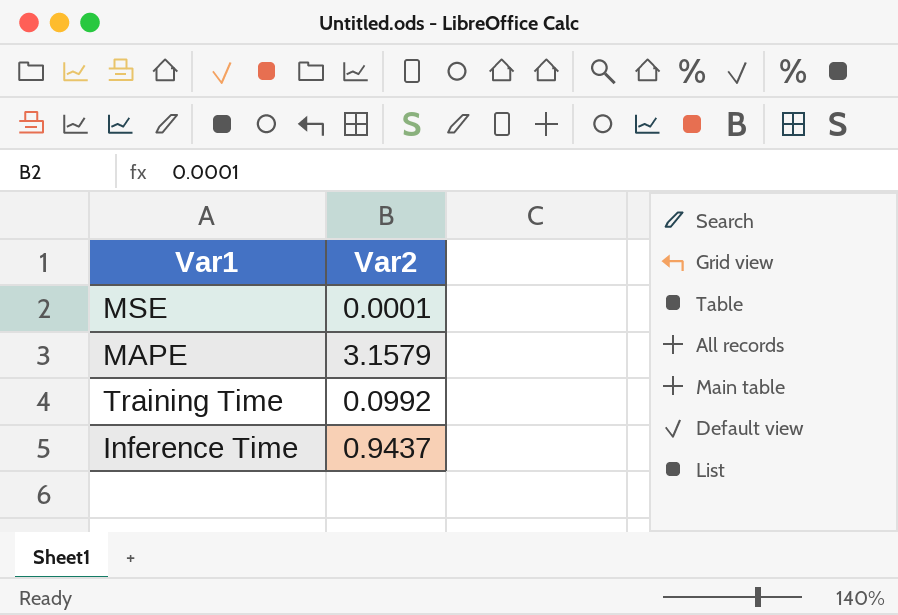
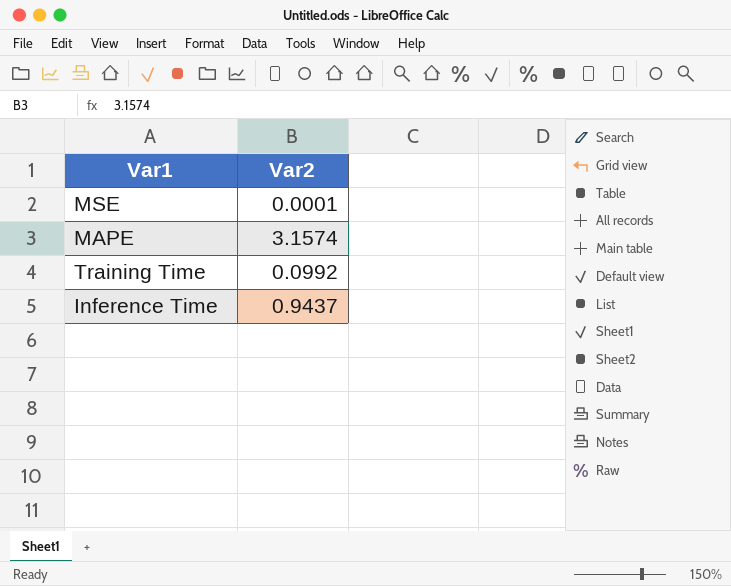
MAPE | Var2: 3.1579 -> 3.1574

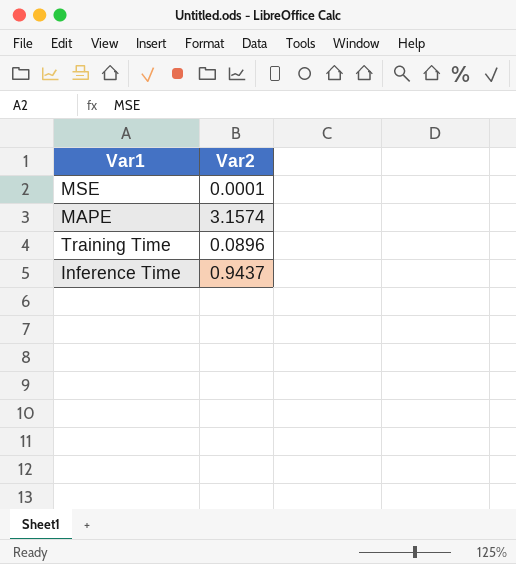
Training Time | Var2: 0.0992 -> 0.0896

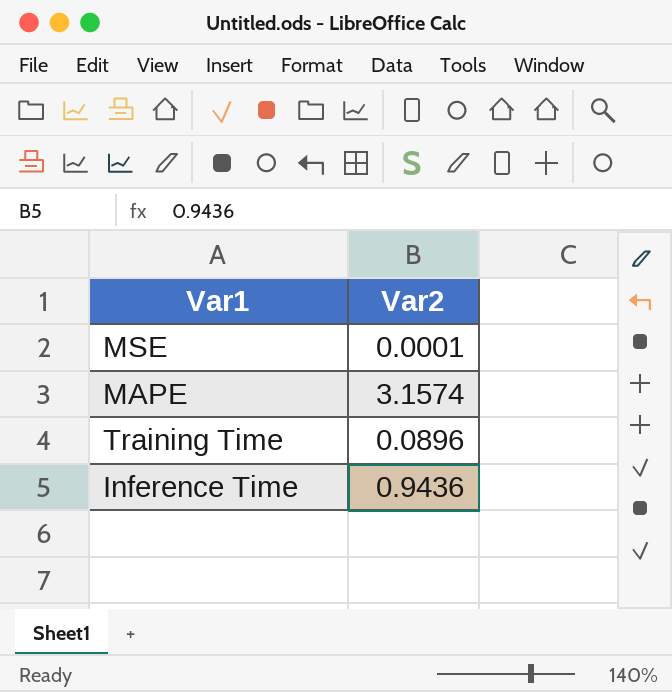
Inference Time | Var2: 0.9437 -> 0.9436

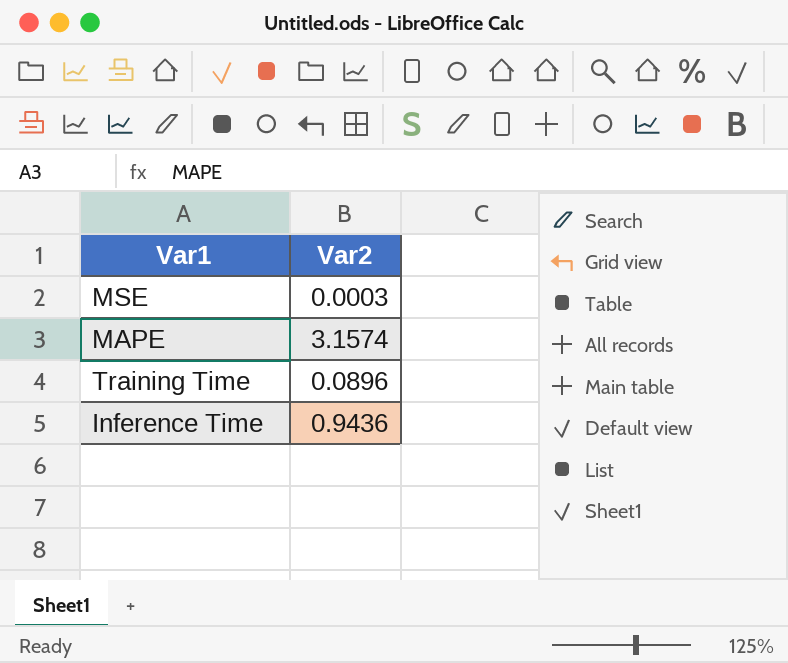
MSE | Var2: 0.0001 -> 0.0003

